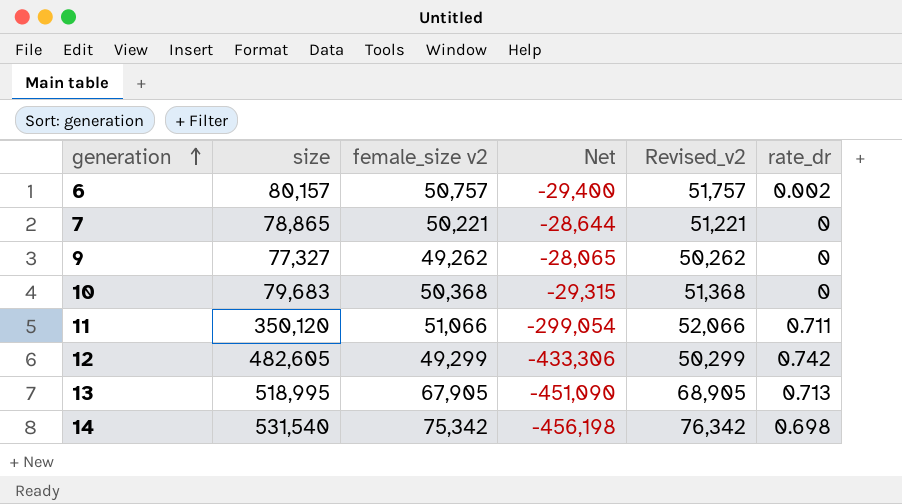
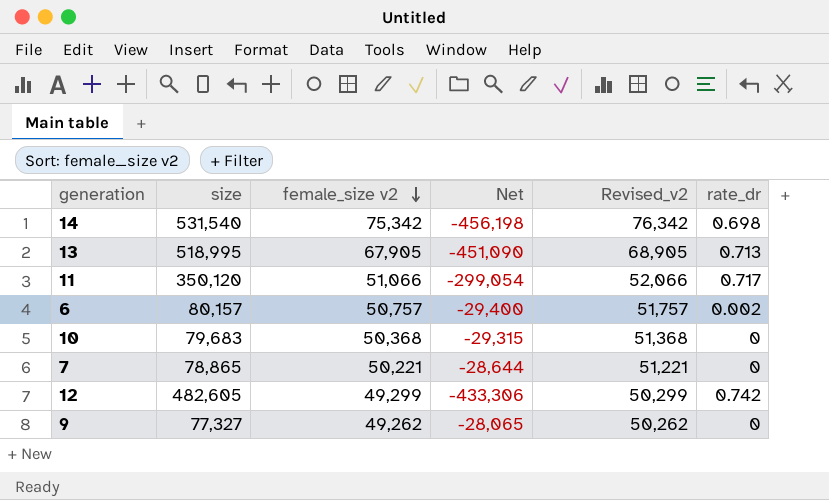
row order: generation ascending -> female_size v2 descending
11 | rate_dr: 0.711 -> 0.717

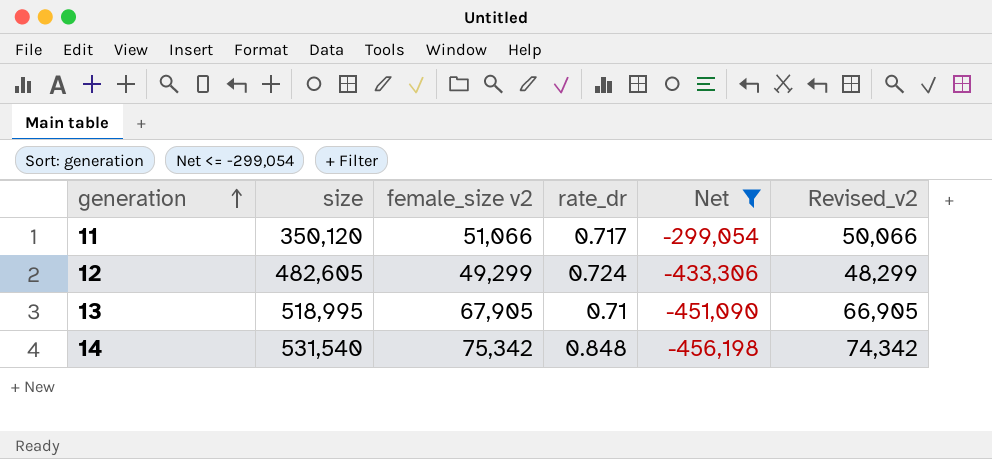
filter: none -> Net <= -299,054
row order: female_size v2 descending -> generation ascending
column rate_dr | position: 6 -> 4
column Revised_v2 | formula: [female_size v2] + 1000 -> [female_size v2] - 1000
12 | rate_dr: 0.742 -> 0.724
13 | rate_dr: 0.713 -> 0.71
14 | rate_dr: 0.698 -> 0.848

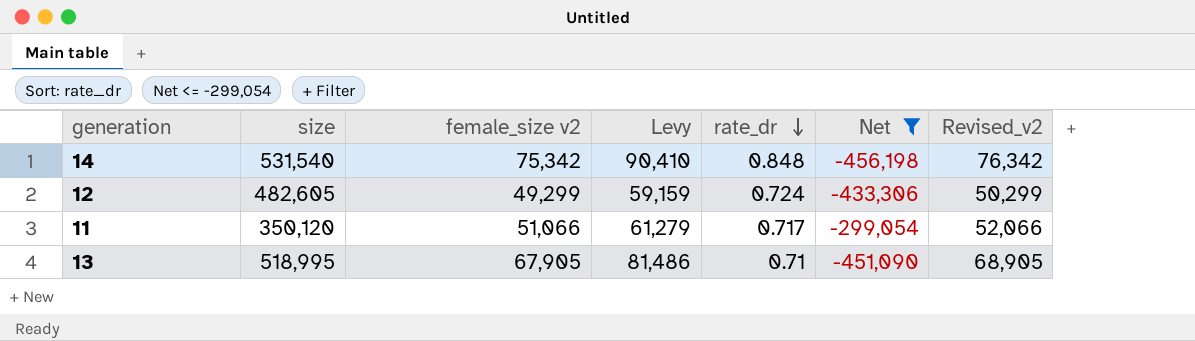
row order: generation ascending -> rate_dr descending
column Levy | formula: none -> [female_size v2] * 1.2
column Revised_v2 | formula: [female_size v2] - 1000 -> [female_size v2] + 1000

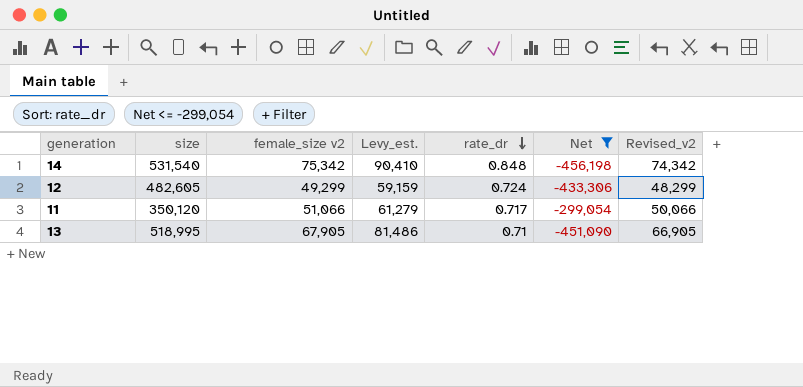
column name: Levy -> Levy_est.
column Revised_v2 | formula: [female_size v2] + 1000 -> [female_size v2] - 1000

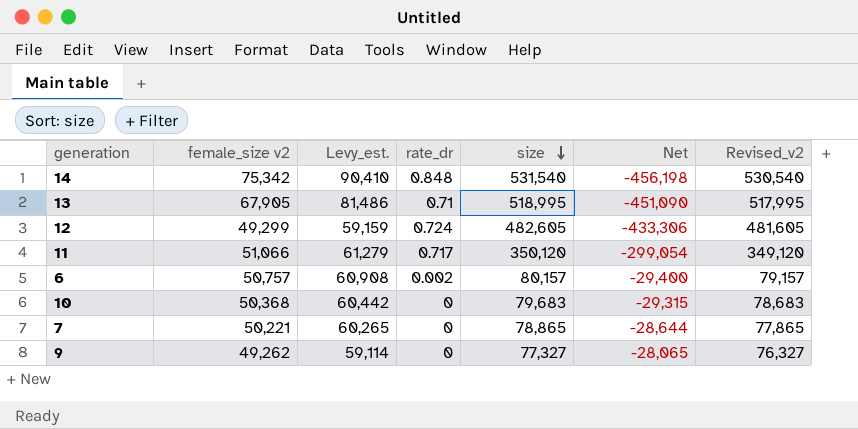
filter: Net <= -299,054 -> none
row order: rate_dr descending -> size descending
column size | position: 2 -> 5
column Revised_v2 | formula: [female_size v2] - 1000 -> [size] - 1000

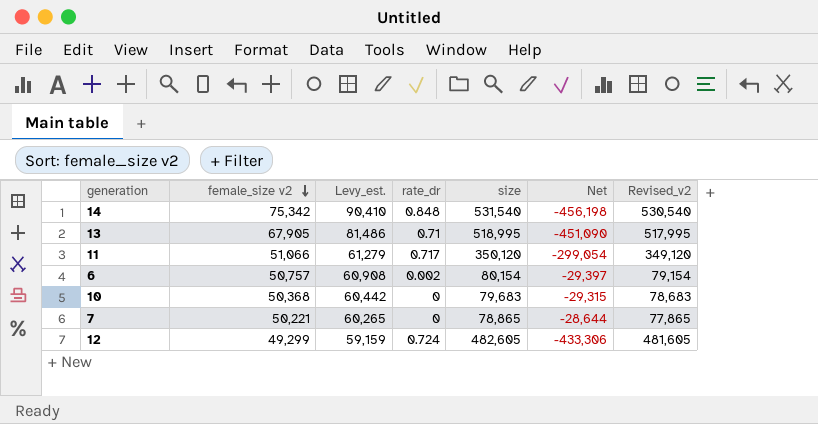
row order: size descending -> female_size v2 descending
row 9: 49,262 | 59,114 | 0 | 77,327 | -28,065 | 76,327 -> none
6 | size: 80,157 -> 80,154
6 | Net: -29,400 -> -29,397
6 | Revised_v2: 79,157 -> 79,154

